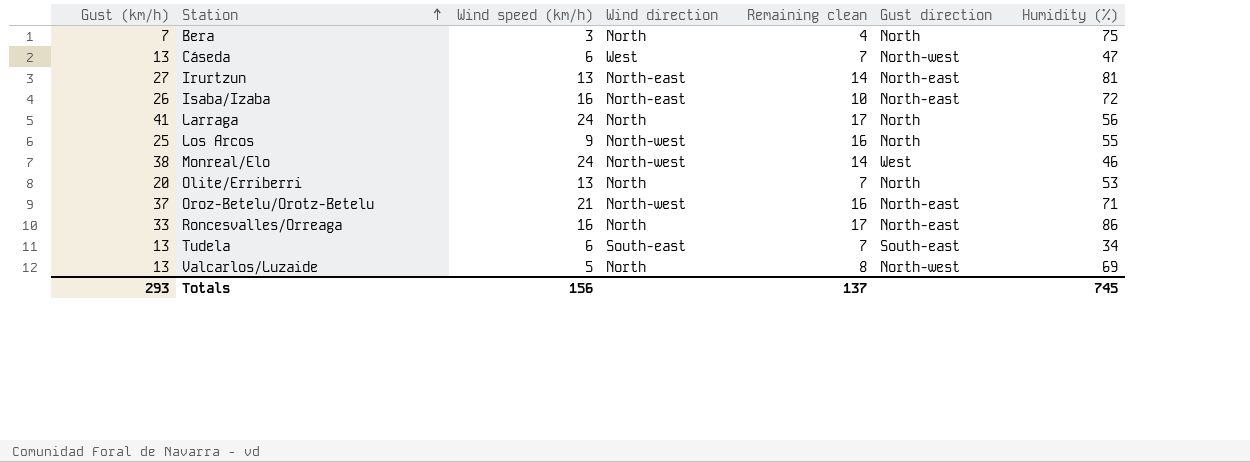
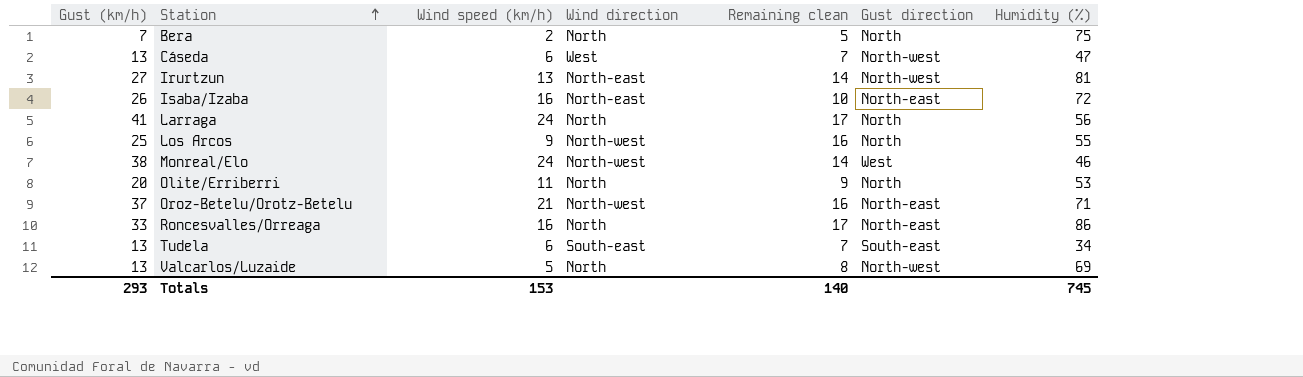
Bera | Wind speed (km/h): 3 -> 2
Bera | Remaining clean: 4 -> 5
Irurtzun | Gust direction: North-east -> North-west
Olite/Erriberri | Wind speed (km/h): 13 -> 11
Olite/Erriberri | Remaining clean: 7 -> 9
Totals | Wind speed (km/h): 156 -> 153
Totals | Remaining clean: 137 -> 140

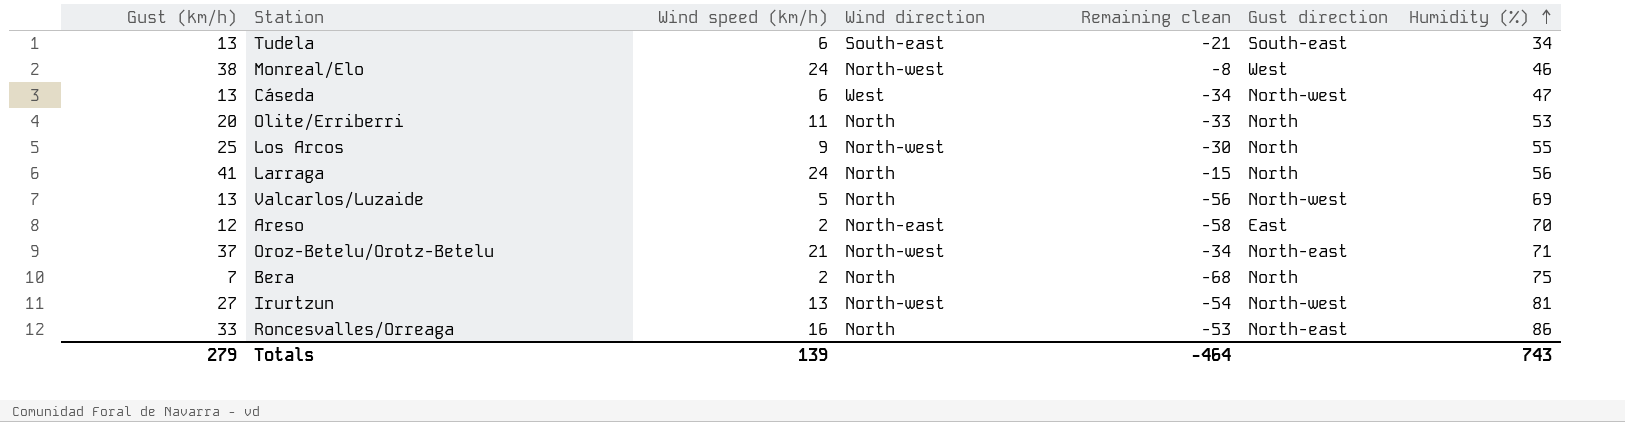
row order: Station ascending -> Humidity (%) ascending
column Remaining clean | formula: [Gust (km/h)] - [Wind speed (km/h)] -> [Gust (km/h)] - [Humidity (%)]
row Isaba/Izaba: 26 | 16 | North-east | 10 | North-east | 72 -> none
row Areso: none -> 12 | 2 | North-east | -58 | East | 70
Irurtzun | Wind direction: North-east -> North-west
Totals | Gust (km/h): 293 -> 279
Totals | Wind speed (km/h): 153 -> 139
Totals | Remaining clean: 140 -> -464
Totals | Humidity (%): 745 -> 743

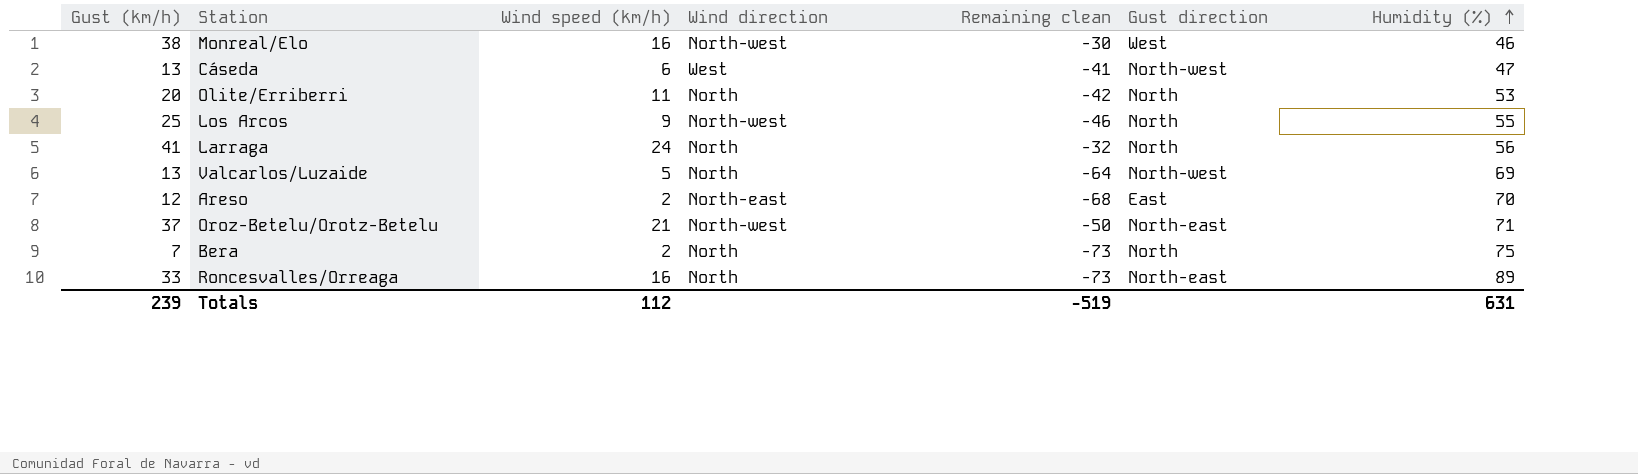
column Remaining clean | formula: [Gust (km/h)] - [Humidity (%)] -> [Wind speed (km/h)] - [Humidity (%)]
row Tudela: 13 | 6 | South-east | -21 | South-east | 34 -> none
row Irurtzun: 27 | 13 | North-west | -54 | North-west | 81 -> none
Monreal/Elo | Wind speed (km/h): 24 -> 16
Roncesvalles/Orreaga | Humidity (%): 86 -> 89
Totals | Gust (km/h): 279 -> 239
Totals | Wind speed (km/h): 139 -> 112
Totals | Remaining clean: -464 -> -519
Totals | Humidity (%): 743 -> 631

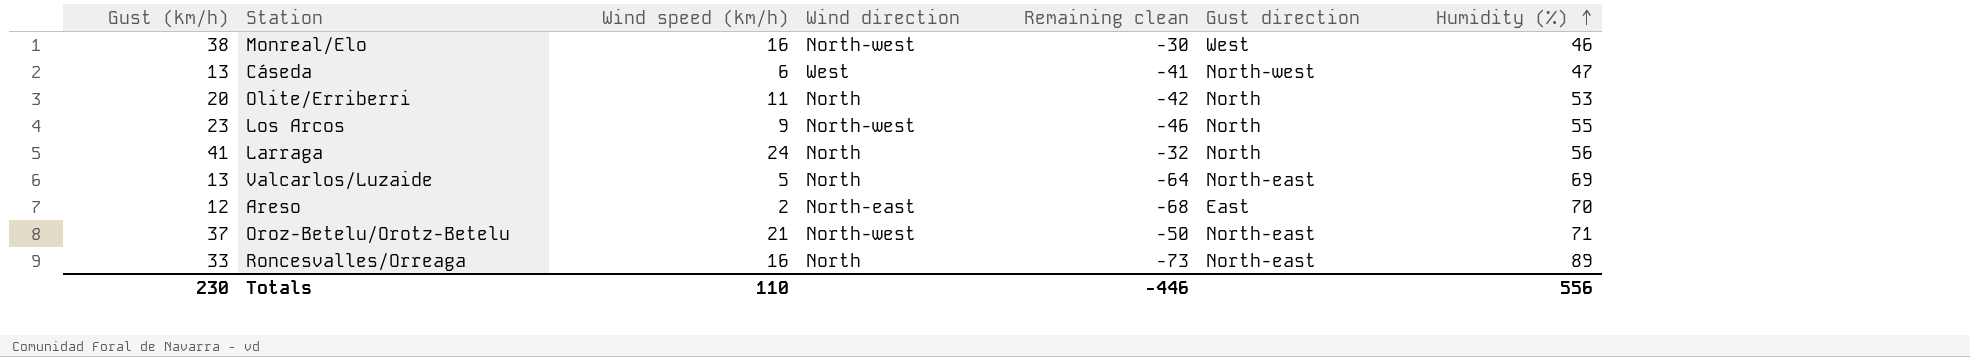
row Bera: 7 | 2 | North | -73 | North | 75 -> none
Los Arcos | Gust (km/h): 25 -> 23
Valcarlos/Luzaide | Gust direction: North-west -> North-east
Totals | Gust (km/h): 239 -> 230
Totals | Wind speed (km/h): 112 -> 110
Totals | Remaining clean: -519 -> -446
Totals | Humidity (%): 631 -> 556

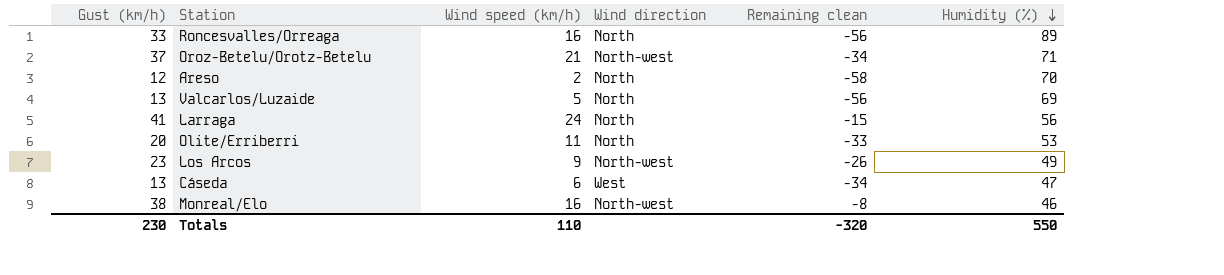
row order: Humidity (%) ascending -> Humidity (%) descending
column Gust direction | position: 6 -> none
column Remaining clean | formula: [Wind speed (km/h)] - [Humidity (%)] -> [Gust (km/h)] - [Humidity (%)]
Areso | Wind direction: North-east -> North
Los Arcos | Humidity (%): 55 -> 49
Totals | Remaining clean: -446 -> -320
Totals | Humidity (%): 556 -> 550

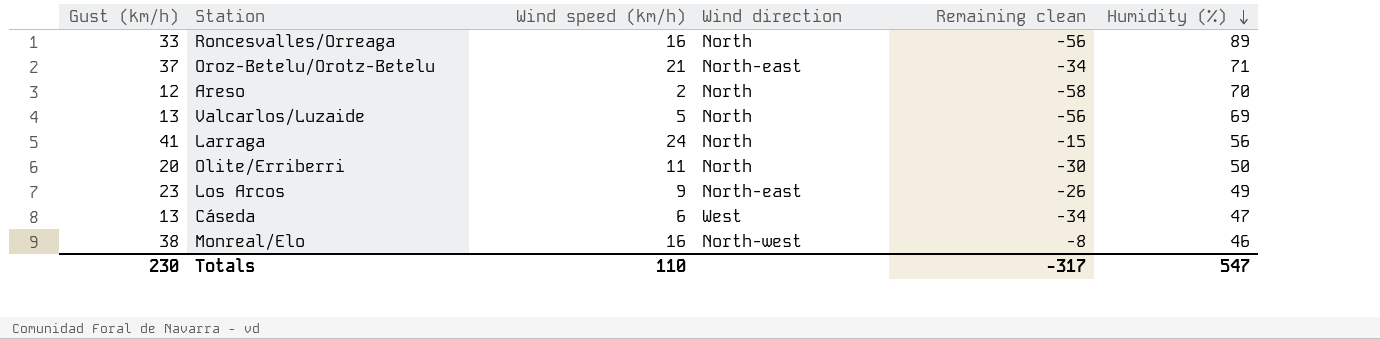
Oroz-Betelu/Orotz-Betelu | Wind direction: North-west -> North-east
Olite/Erriberri | Remaining clean: -33 -> -30
Olite/Erriberri | Humidity (%): 53 -> 50
Los Arcos | Wind direction: North-west -> North-east
Totals | Remaining clean: -320 -> -317
Totals | Humidity (%): 550 -> 547

